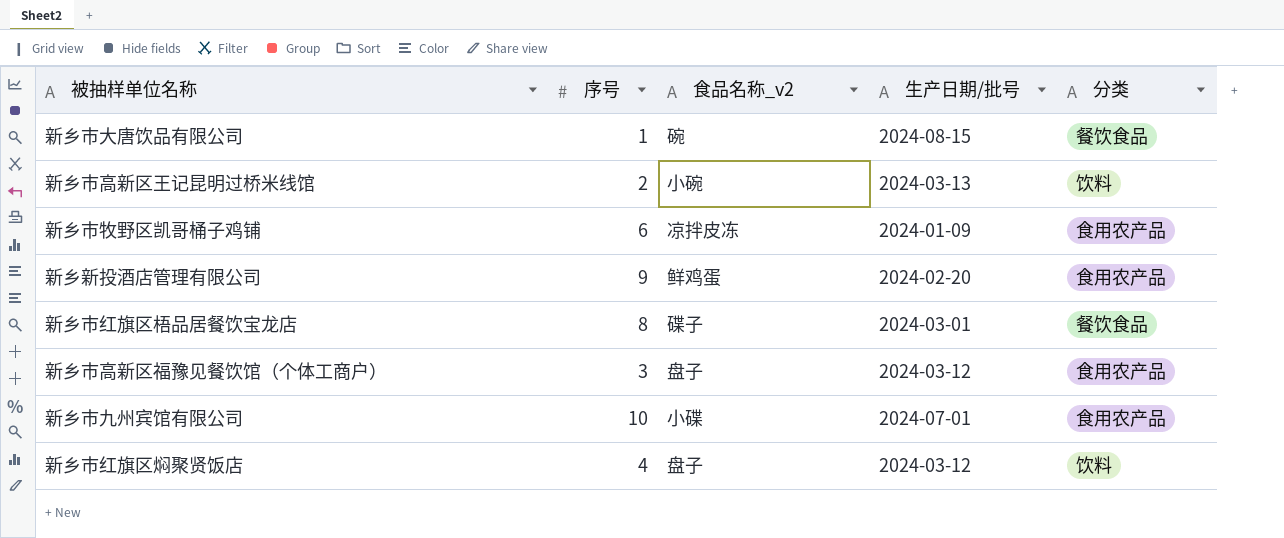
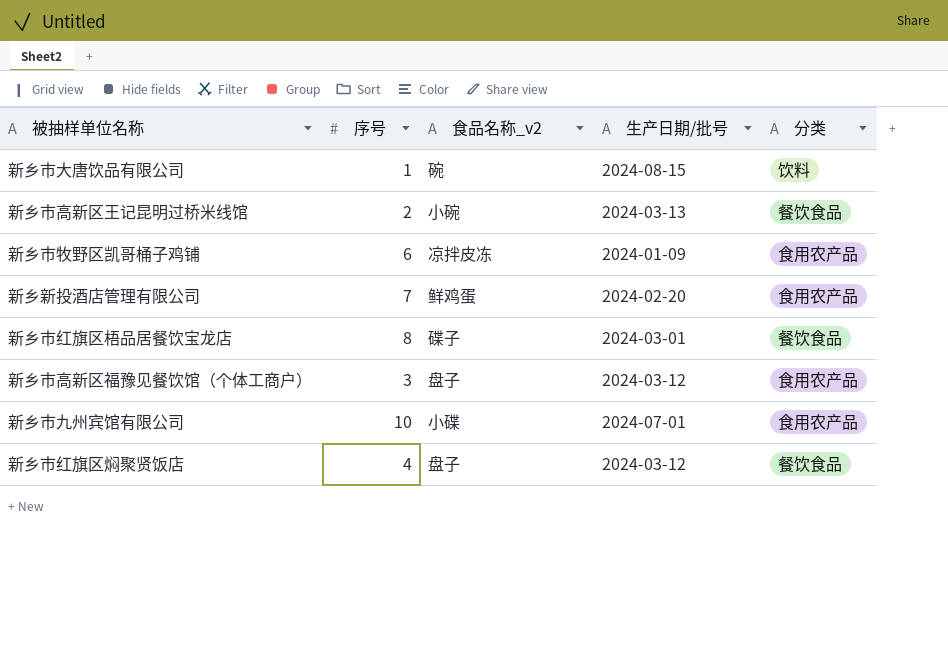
新乡市大唐饮品有限公司 | 分类: 餐饮食品 -> 饮料
新乡市高新区王记昆明过桥米线馆 | 分类: 饮料 -> 餐饮食品
新乡新投酒店管理有限公司 | 序号: 9 -> 7
新乡市红旗区焖聚贤饭店 | 分类: 饮料 -> 餐饮食品

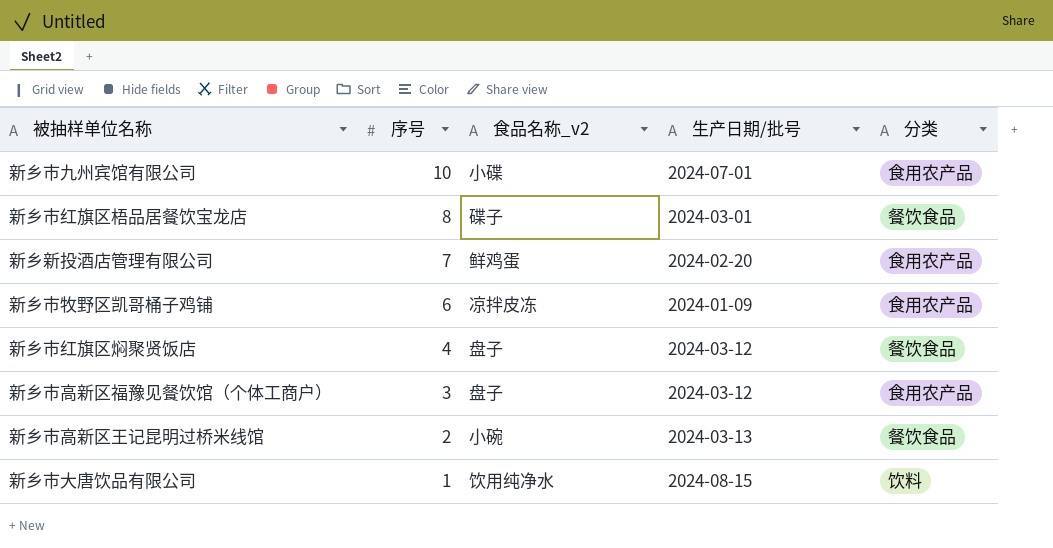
row order: none -> 序号 descending
新乡市大唐饮品有限公司 | 食品名称_v2: 碗 -> 饮用纯净水

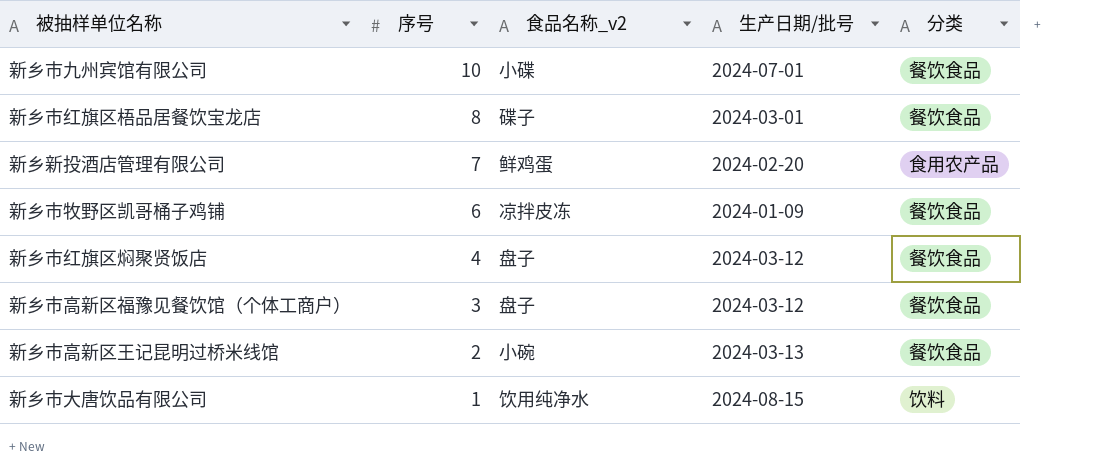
新乡市九州宾馆有限公司 | 分类: 食用农产品 -> 餐饮食品
新乡市牧野区凯哥桶子鸡铺 | 分类: 食用农产品 -> 餐饮食品
新乡市高新区福豫见餐饮馆（个体工商户） | 分类: 食用农产品 -> 餐饮食品

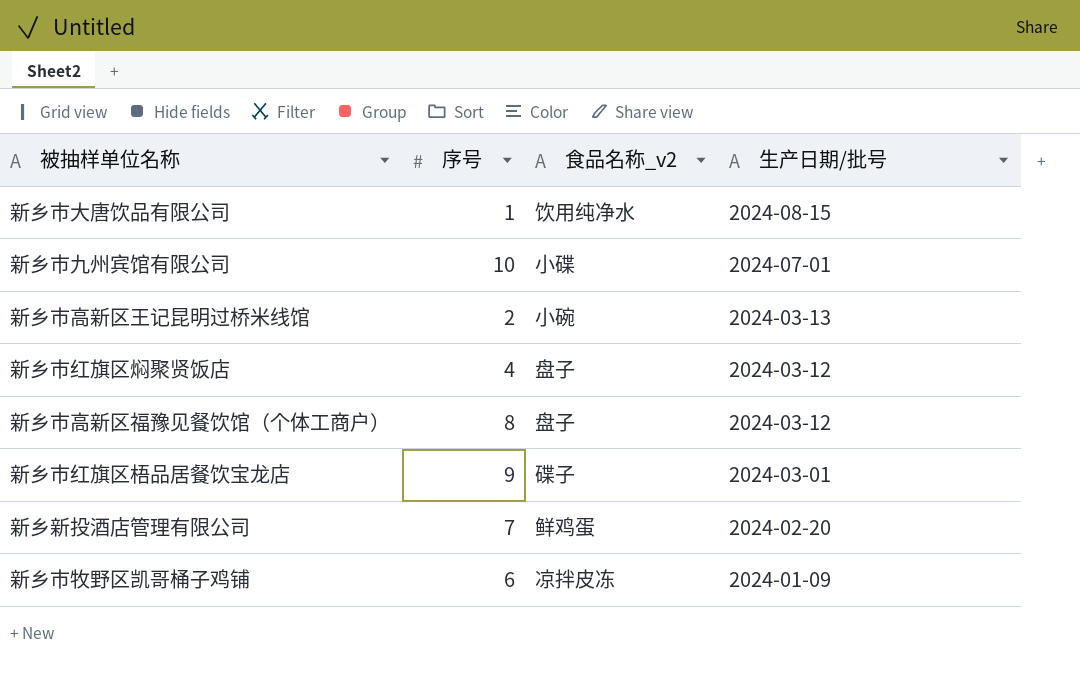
row order: 序号 descending -> 生产日期/批号 descending
column 分类 | position: 5 -> none
新乡市高新区福豫见餐饮馆（个体工商户） | 序号: 3 -> 8
新乡市红旗区梧品居餐饮宝龙店 | 序号: 8 -> 9

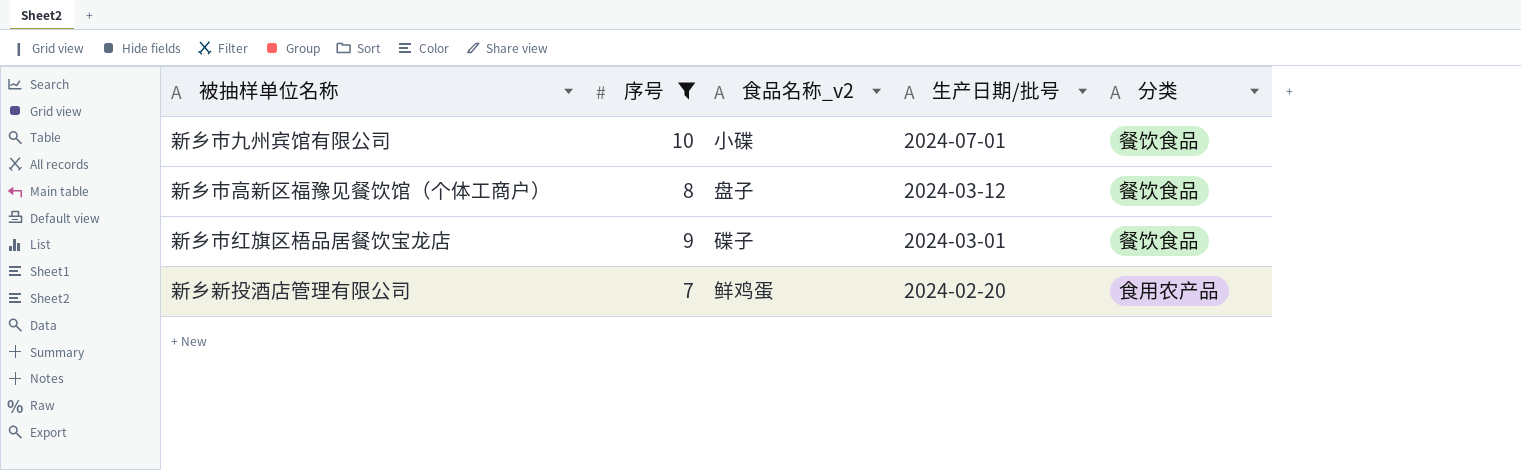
filter: none -> 序号 >= 7
column 分类 | position: none -> 5

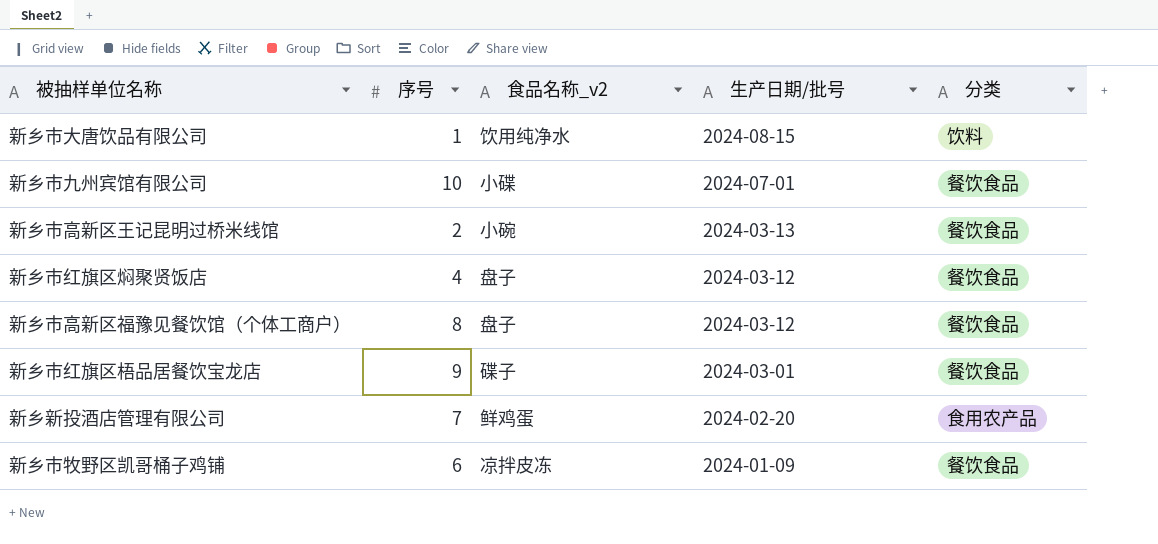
filter: 序号 >= 7 -> none

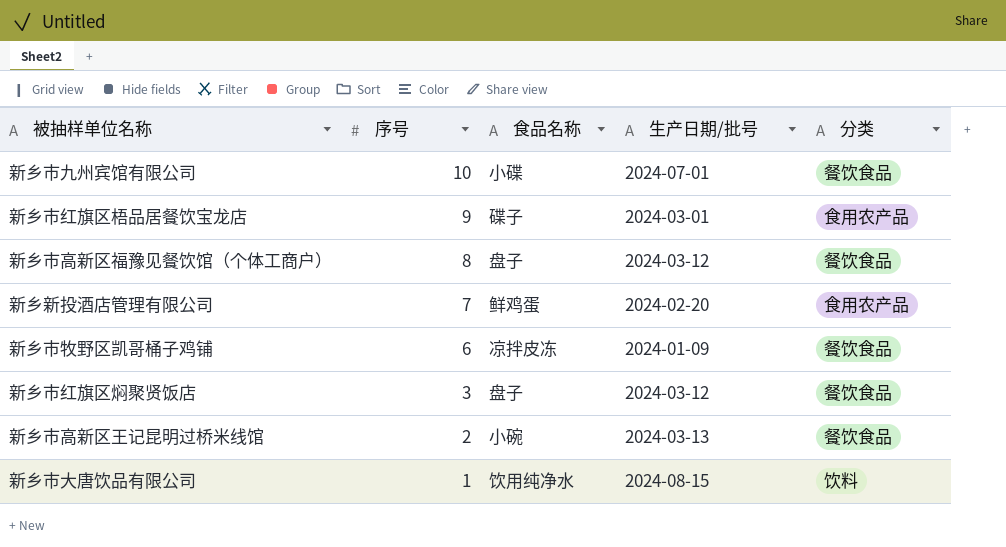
row order: 生产日期/批号 descending -> 序号 descending
column name: 食品名称_v2 -> 食品名称
新乡市红旗区梧品居餐饮宝龙店 | 分类: 餐饮食品 -> 食用农产品
新乡市红旗区焖聚贤饭店 | 序号: 4 -> 3

